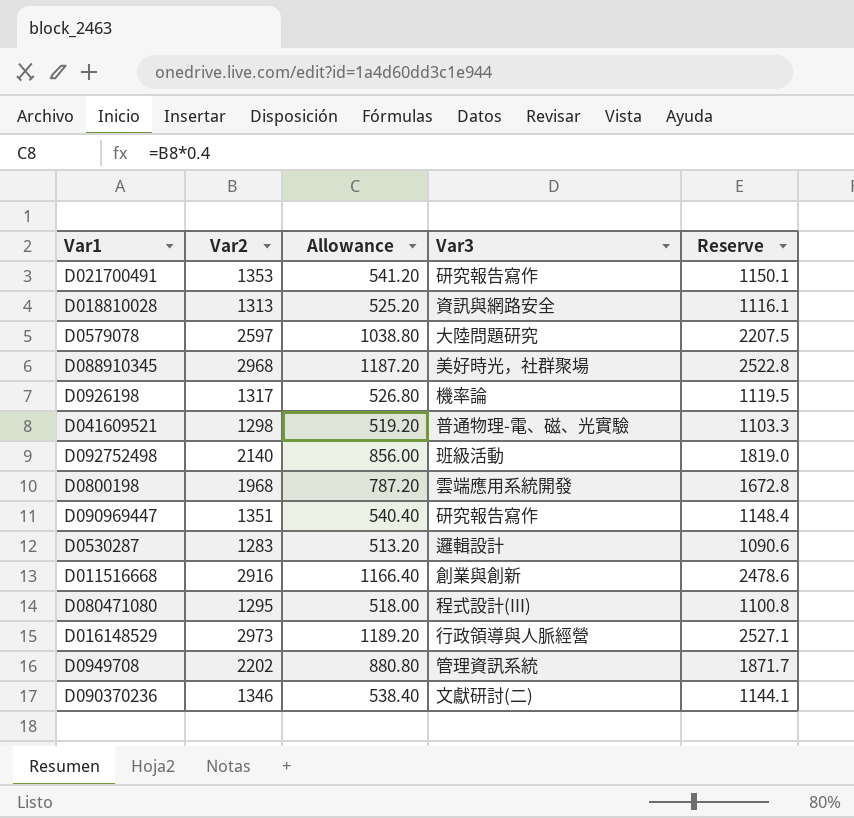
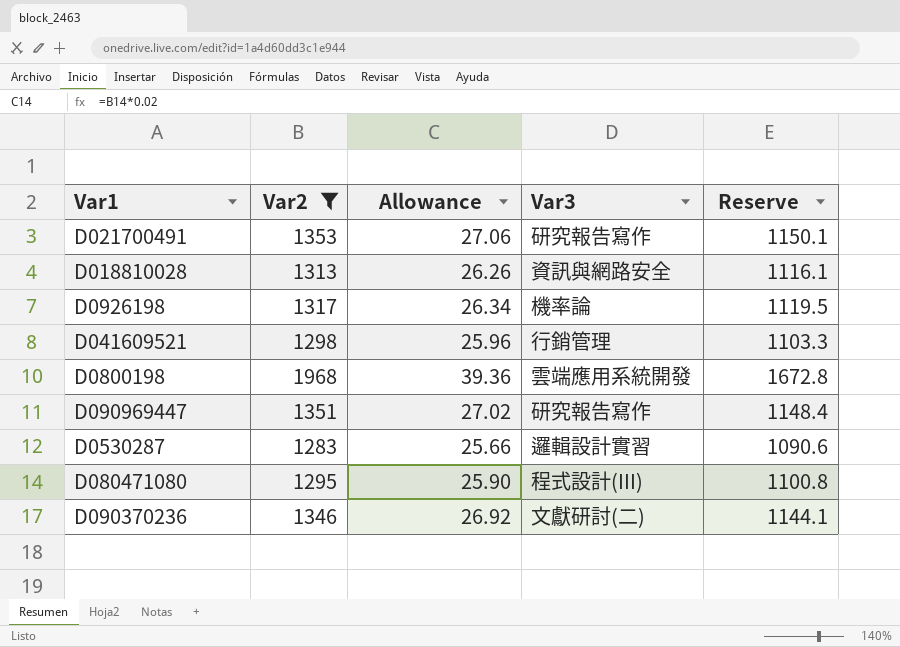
filter: none -> Var2 <= 1968
column Allowance | formula: [Var2] * 0.4 -> [Var2] * 0.02
D041609521 | Var3: 普通物理-電、磁、光實驗 -> 行銷管理
D0530287 | Var3: 邏輯設計 -> 邏輯設計實習

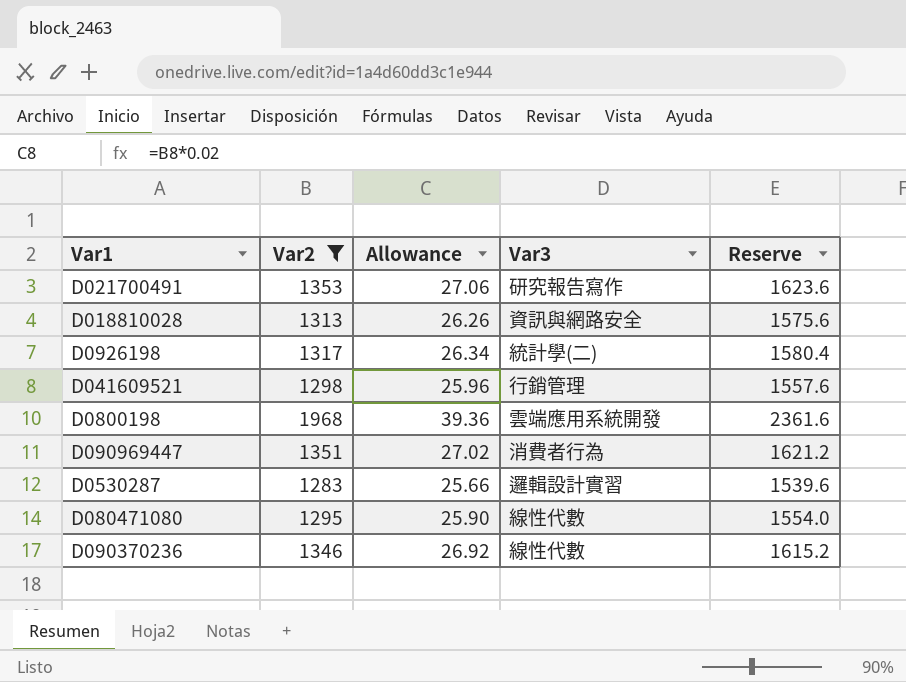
column Reserve | formula: [Var2] * 0.85 -> [Var2] * 1.2
D0926198 | Var3: 機率論 -> 統計學(二)
D090969447 | Var3: 研究報告寫作 -> 消費者行為
D080471080 | Var3: 程式設計(III) -> 線性代數
D090370236 | Var3: 文獻研討(二) -> 線性代數

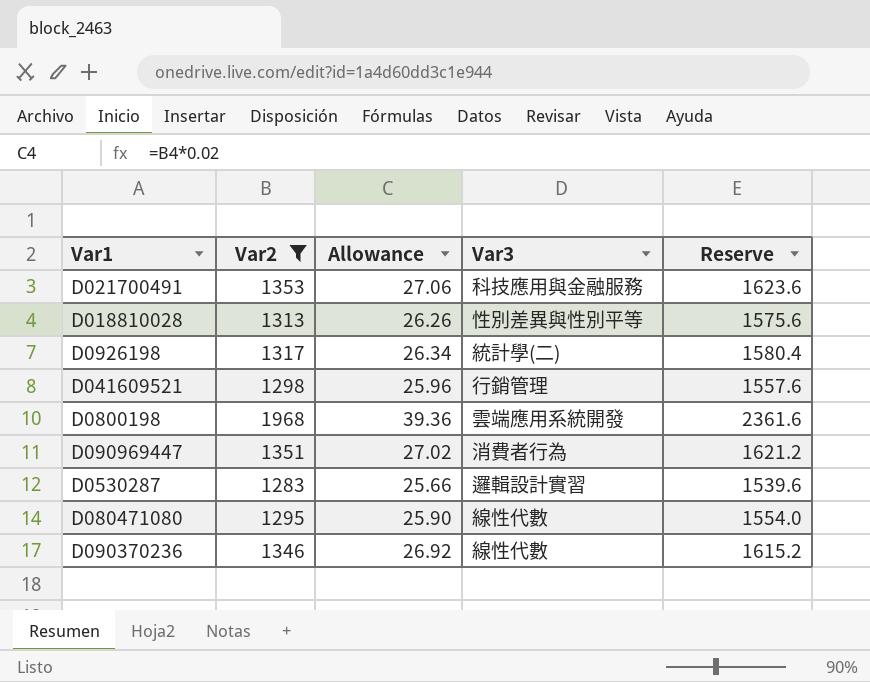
D021700491 | Var3: 研究報告寫作 -> 科技應用與金融服務
D018810028 | Var3: 資訊與網路安全 -> 性別差異與性別平等

